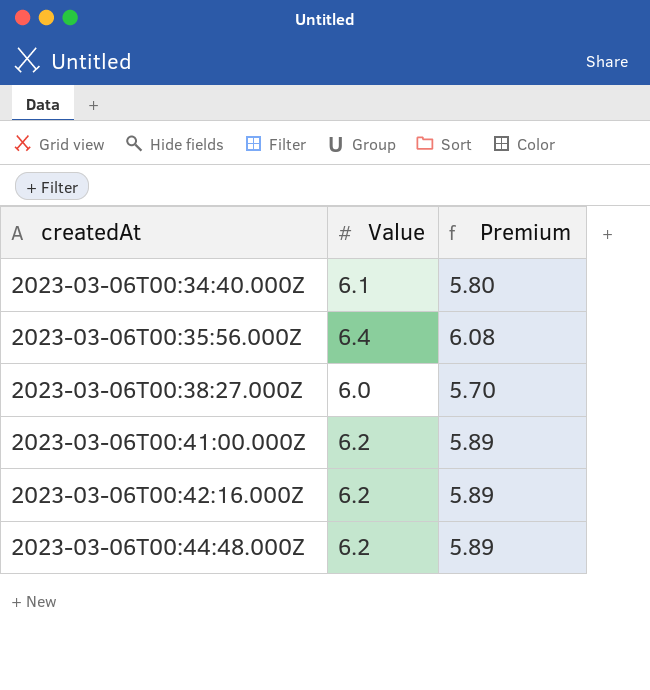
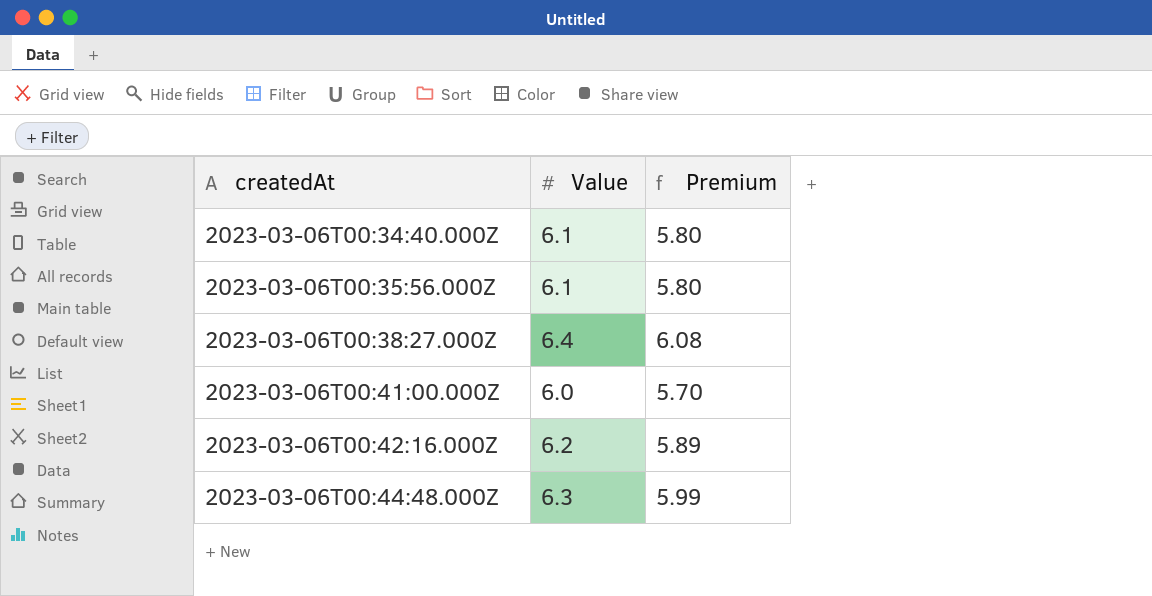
2023-03-06T00:35:56.000Z | Value: 6.4 -> 6.1
2023-03-06T00:35:56.000Z | Premium: 6.08 -> 5.80
2023-03-06T00:38:27.000Z | Value: 6.0 -> 6.4
2023-03-06T00:38:27.000Z | Premium: 5.70 -> 6.08
2023-03-06T00:41:00.000Z | Value: 6.2 -> 6.0
2023-03-06T00:41:00.000Z | Premium: 5.89 -> 5.70
2023-03-06T00:44:48.000Z | Value: 6.2 -> 6.3
2023-03-06T00:44:48.000Z | Premium: 5.89 -> 5.99

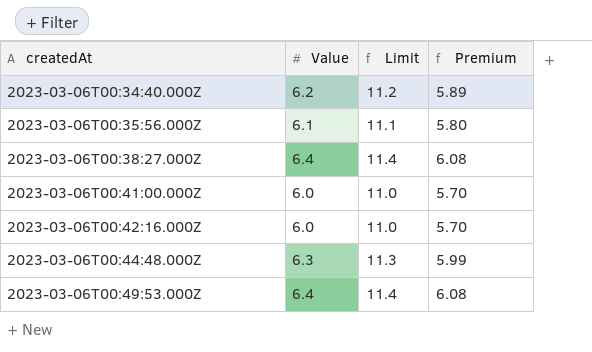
column Limit | formula: none -> [Value] + 5
2023-03-06T00:34:40.000Z | Value: 6.1 -> 6.2
2023-03-06T00:34:40.000Z | Premium: 5.80 -> 5.89
2023-03-06T00:42:16.000Z | Value: 6.2 -> 6.0
2023-03-06T00:42:16.000Z | Premium: 5.89 -> 5.70
row 2023-03-06T00:49:53.000Z: none -> 6.4 | 11.4 | 6.08

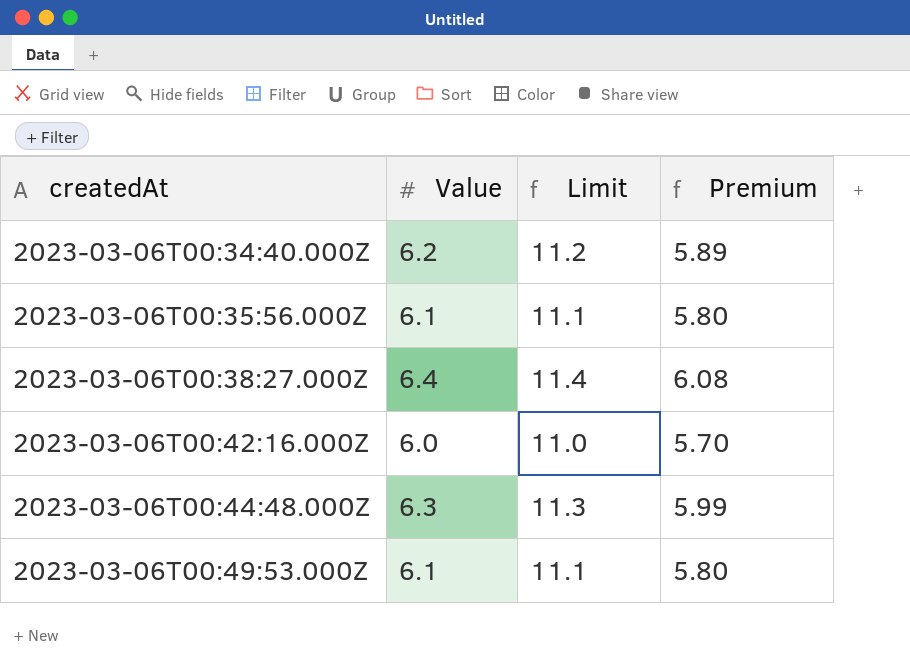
row 2023-03-06T00:41:00.000Z: 6.0 | 11.0 | 5.70 -> none
2023-03-06T00:49:53.000Z | Value: 6.4 -> 6.1
2023-03-06T00:49:53.000Z | Limit: 11.4 -> 11.1
2023-03-06T00:49:53.000Z | Premium: 6.08 -> 5.80

